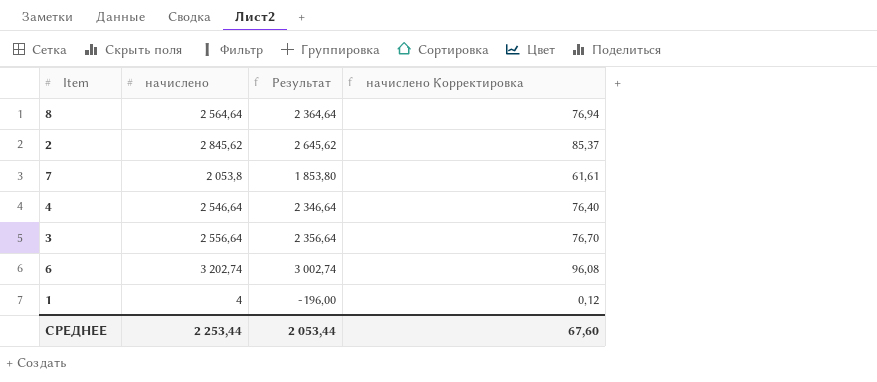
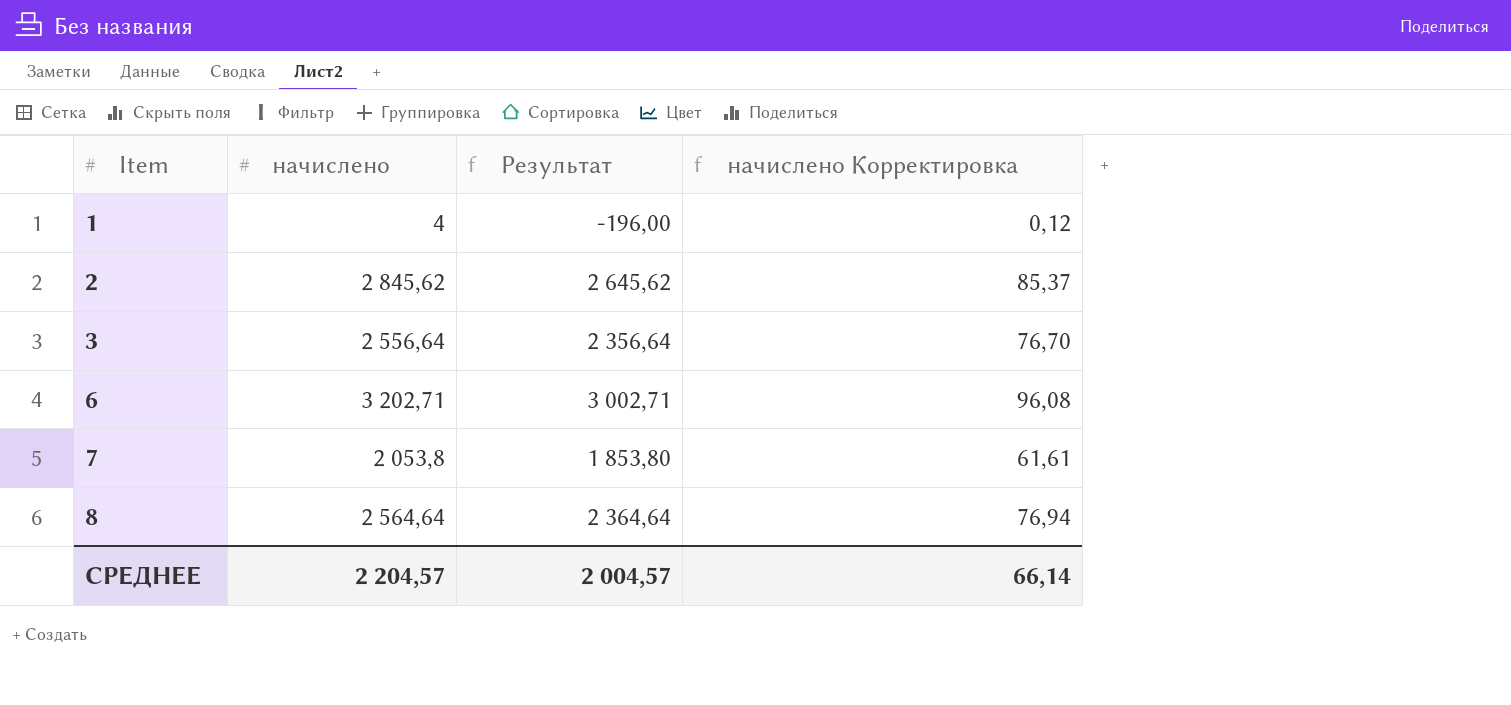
row order: none -> Item ascending
row 4: 2 546,64 | 2 346,64 | 76,40 -> none
6 | начислено: 3 202,74 -> 3 202,71
6 | Результат: 3 002,74 -> 3 002,71
СРЕДНЕЕ | начислено: 2 253,44 -> 2 204,57
СРЕДНЕЕ | Результат: 2 053,44 -> 2 004,57
СРЕДНЕЕ | начислено Корректировка: 67,60 -> 66,14

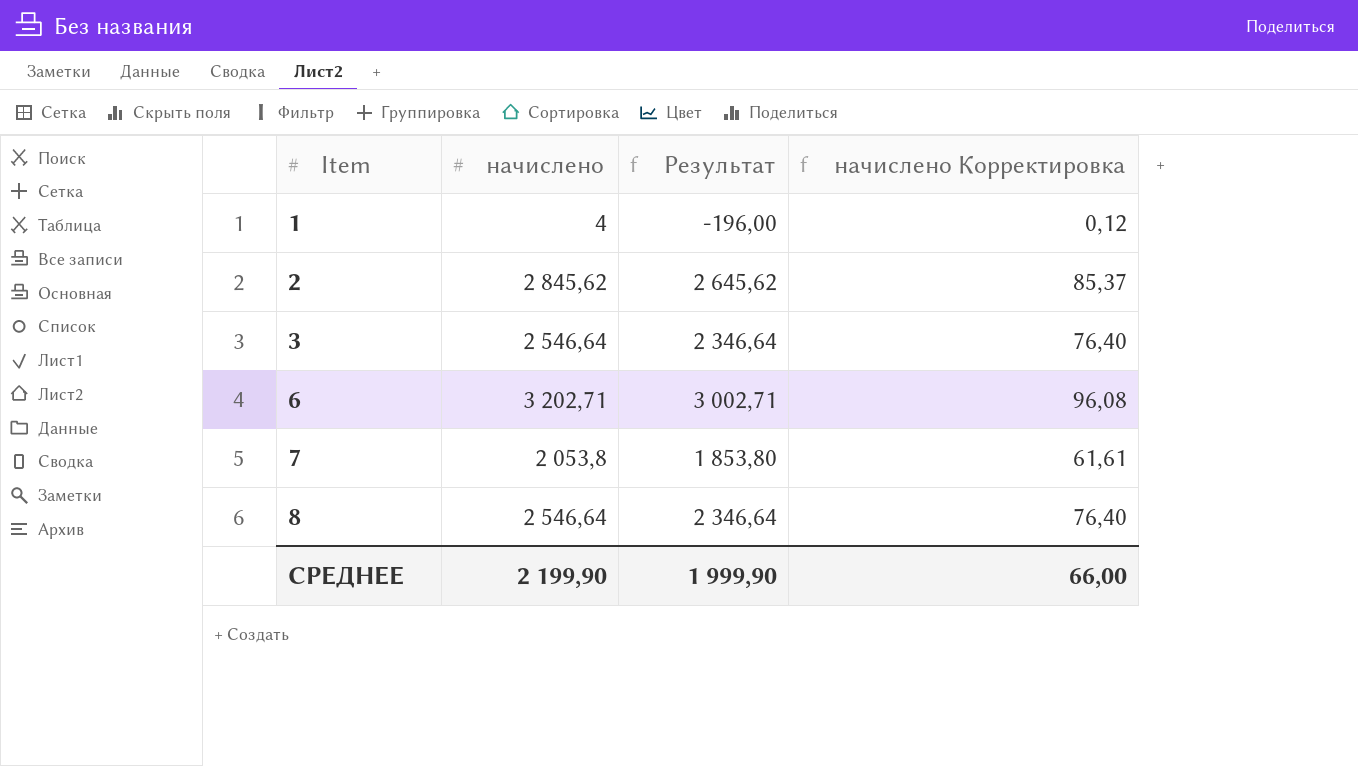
3 | начислено: 2 556,64 -> 2 546,64
3 | Результат: 2 356,64 -> 2 346,64
3 | начислено Корректировка: 76,70 -> 76,40
8 | начислено: 2 564,64 -> 2 546,64
8 | Результат: 2 364,64 -> 2 346,64
8 | начислено Корректировка: 76,94 -> 76,40
СРЕДНЕЕ | начислено: 2 204,57 -> 2 199,90
СРЕДНЕЕ | Результат: 2 004,57 -> 1 999,90
СРЕДНЕЕ | начислено Корректировка: 66,14 -> 66,00

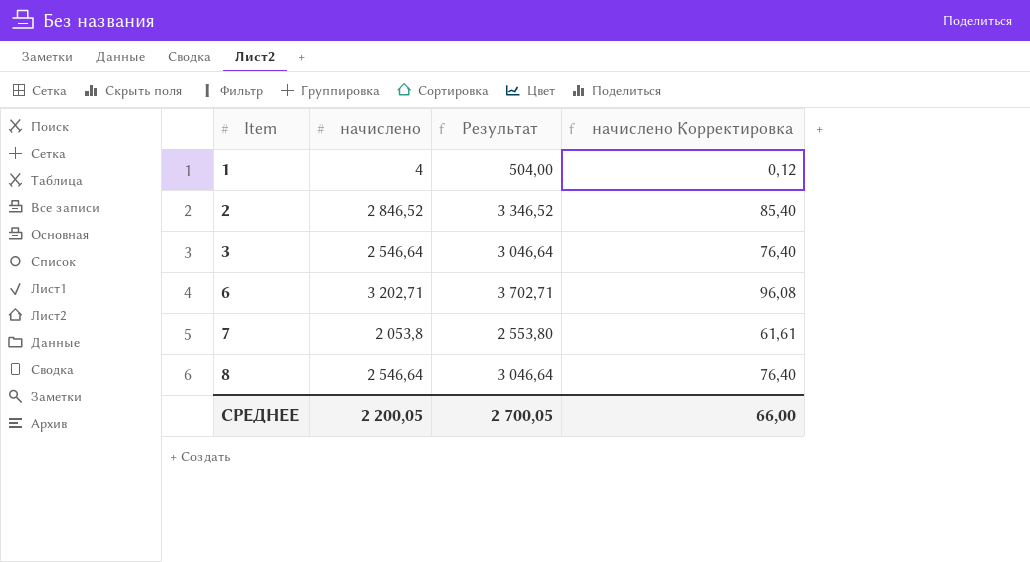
column Результат | formula: [начислено] - 200 -> [начислено] + 500
2 | начислено: 2 845,62 -> 2 846,52
2 | начислено Корректировка: 85,37 -> 85,40
СРЕДНЕЕ | начислено: 2 199,90 -> 2 200,05
СРЕДНЕЕ | Результат: 1 999,90 -> 2 700,05

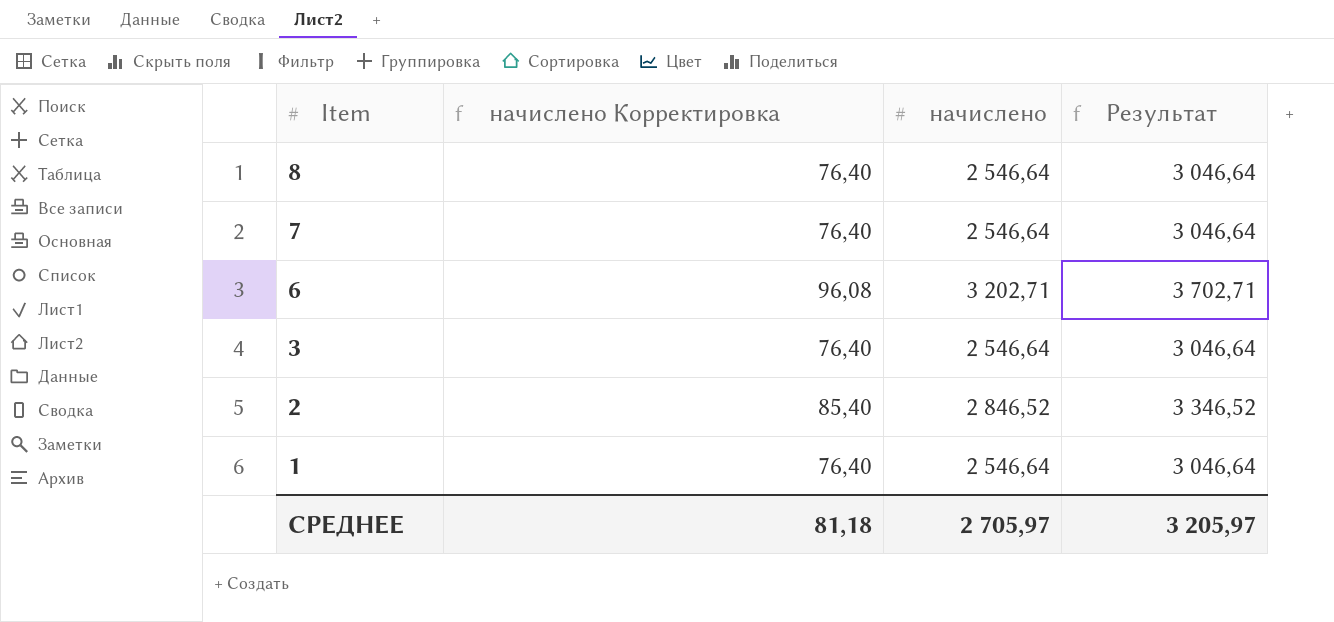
row order: Item ascending -> Item descending
column начислено Корректировка | position: 4 -> 2
7 | начислено Корректировка: 61,61 -> 76,40
7 | начислено: 2 053,8 -> 2 546,64
7 | Результат: 2 553,80 -> 3 046,64
1 | начислено Корректировка: 0,12 -> 76,40
1 | начислено: 4 -> 2 546,64
1 | Результат: 504,00 -> 3 046,64
СРЕДНЕЕ | начислено Корректировка: 66,00 -> 81,18
СРЕДНЕЕ | начислено: 2 200,05 -> 2 705,97
СРЕДНЕЕ | Результат: 2 700,05 -> 3 205,97

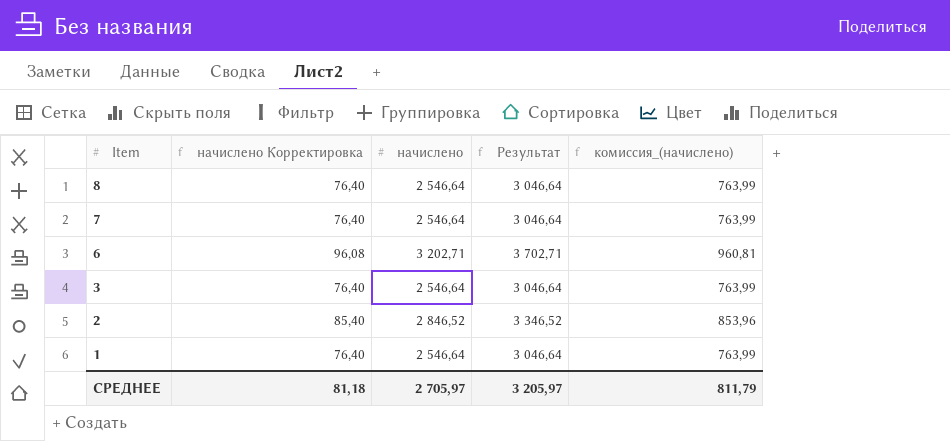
column комиссия_(начислено) | formula: none -> [начислено] * 0,3

